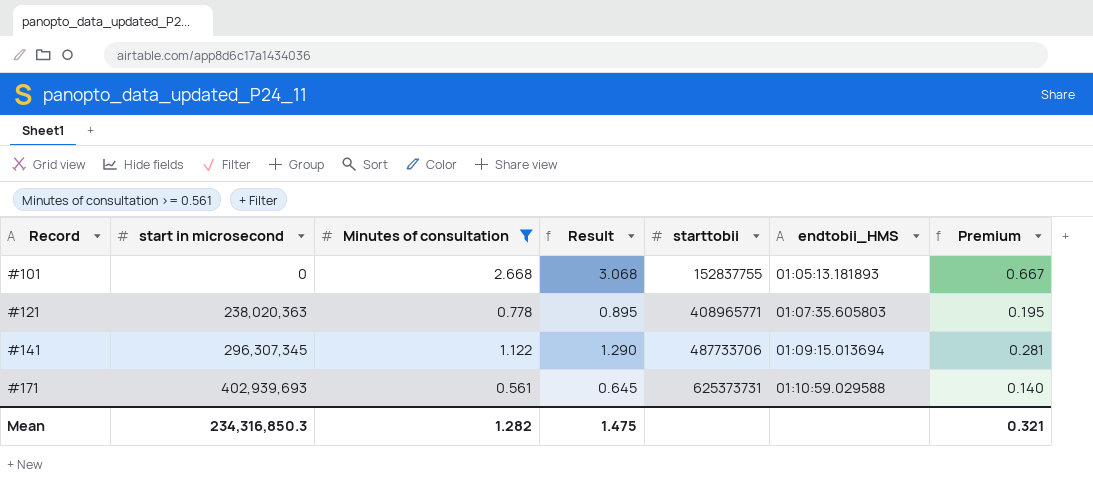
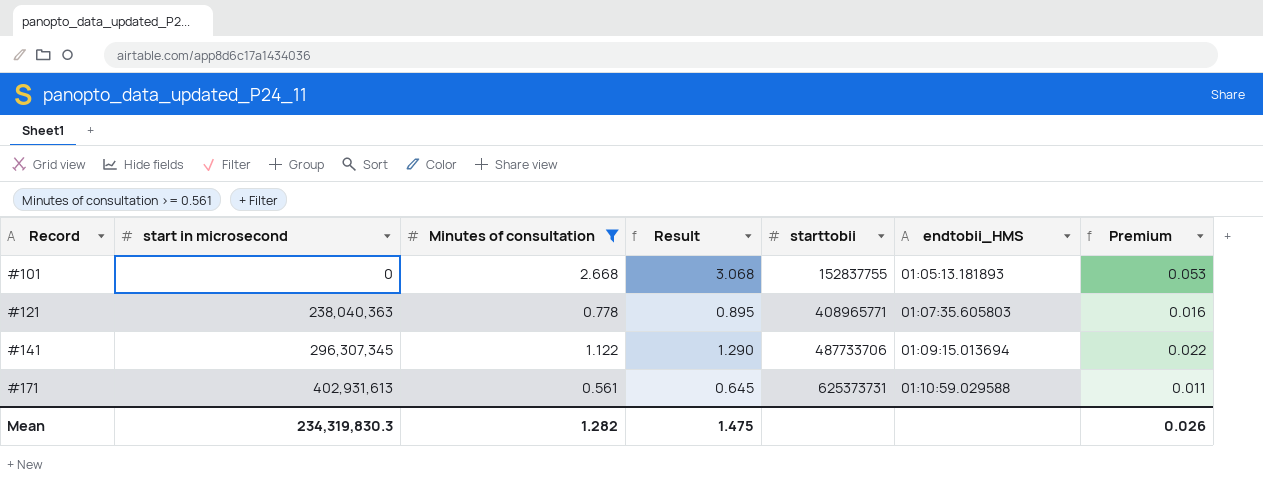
column Premium | formula: [Minutes of consultation] * 0.25 -> [Minutes of consultation] * 0.02
#121 | start in microsecond: 238,020,363 -> 238,040,363
#171 | start in microsecond: 402,939,693 -> 402,931,613
Mean | start in microsecond: 234,316,850.3 -> 234,319,830.3
Mean | Premium: 0.321 -> 0.026

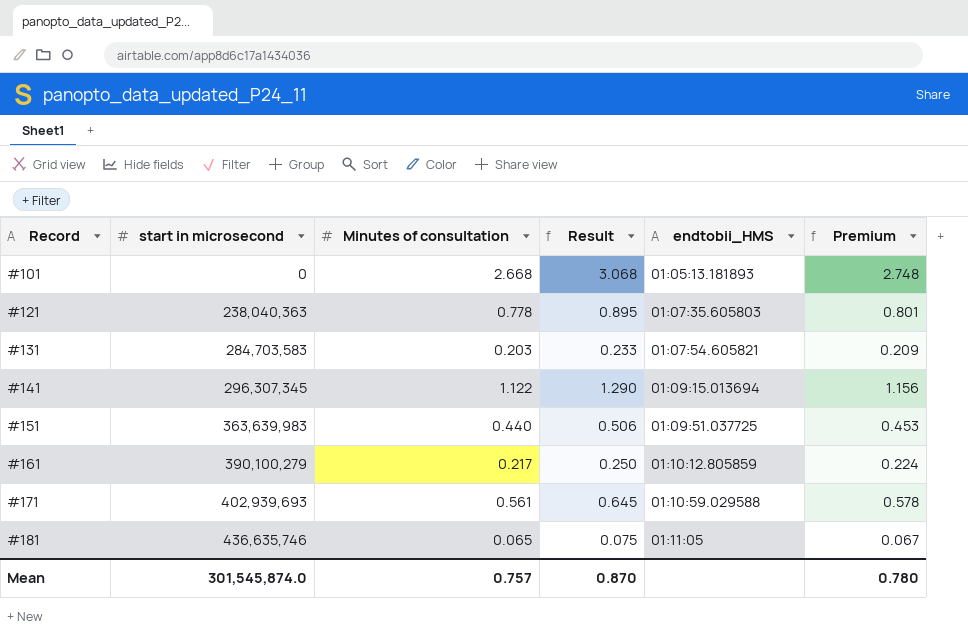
filter: Minutes of consultation >= 0.561 -> none
column starttobii | position: 5 -> none
column Premium | formula: [Minutes of consultation] * 0.02 -> [Minutes of consultation] * 1.03
#171 | start in microsecond: 402,931,613 -> 402,939,693
Mean | start in microsecond: 234,319,830.3 -> 301,545,874.0
Mean | Minutes of consultation: 1.282 -> 0.757
Mean | Result: 1.475 -> 0.870
Mean | Premium: 0.026 -> 0.780

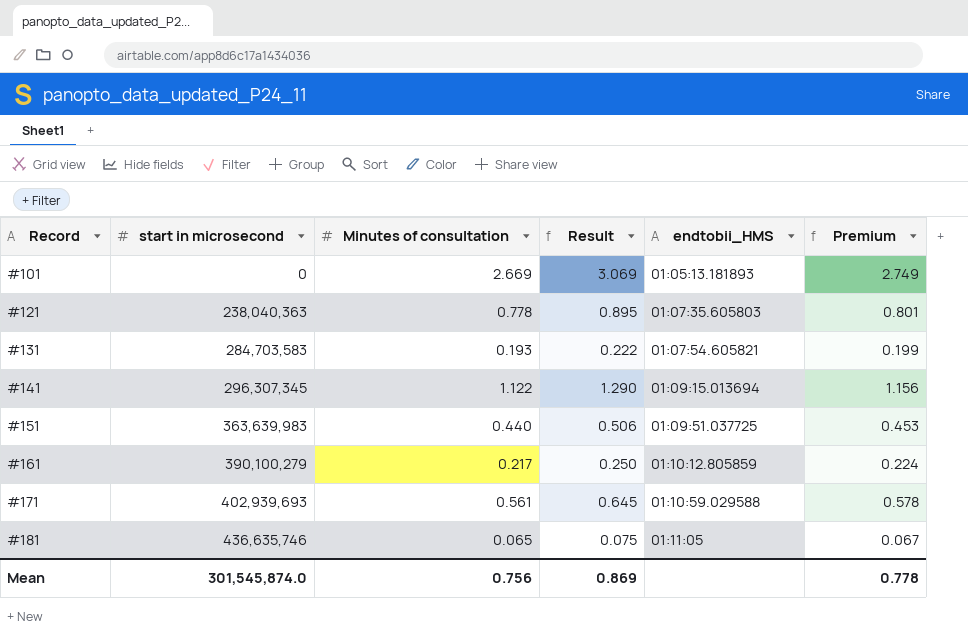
#101 | Minutes of consultation: 2.668 -> 2.669
#101 | Result: 3.068 -> 3.069
#101 | Premium: 2.748 -> 2.749
#131 | Minutes of consultation: 0.203 -> 0.193
#131 | Result: 0.233 -> 0.222
#131 | Premium: 0.209 -> 0.199
Mean | Minutes of consultation: 0.757 -> 0.756
Mean | Result: 0.870 -> 0.869
Mean | Premium: 0.780 -> 0.778

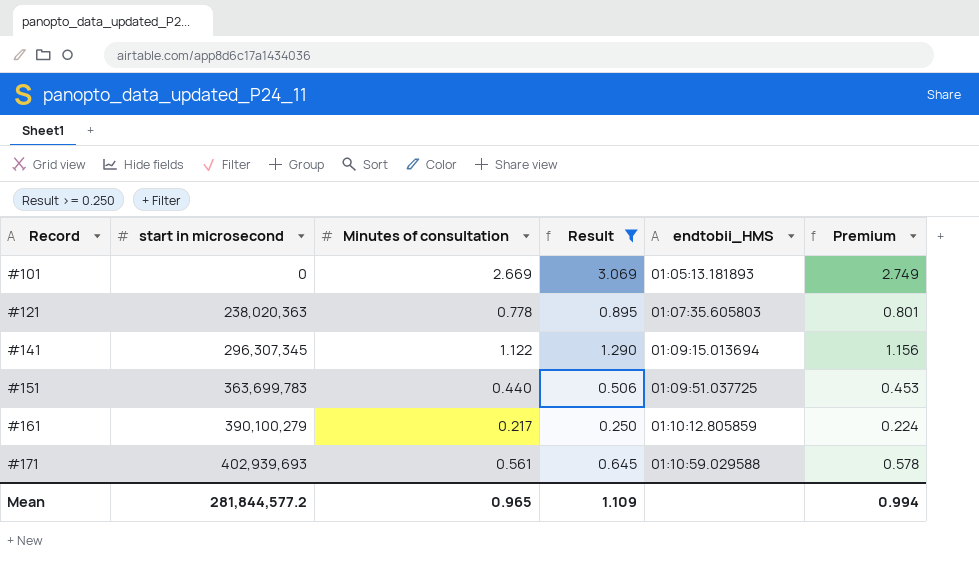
filter: none -> Result >= 0.250
#121 | start in microsecond: 238,040,363 -> 238,020,363
#151 | start in microsecond: 363,639,983 -> 363,699,783
Mean | start in microsecond: 301,545,874.0 -> 281,844,577.2
Mean | Minutes of consultation: 0.756 -> 0.965
Mean | Result: 0.869 -> 1.109
Mean | Premium: 0.778 -> 0.994

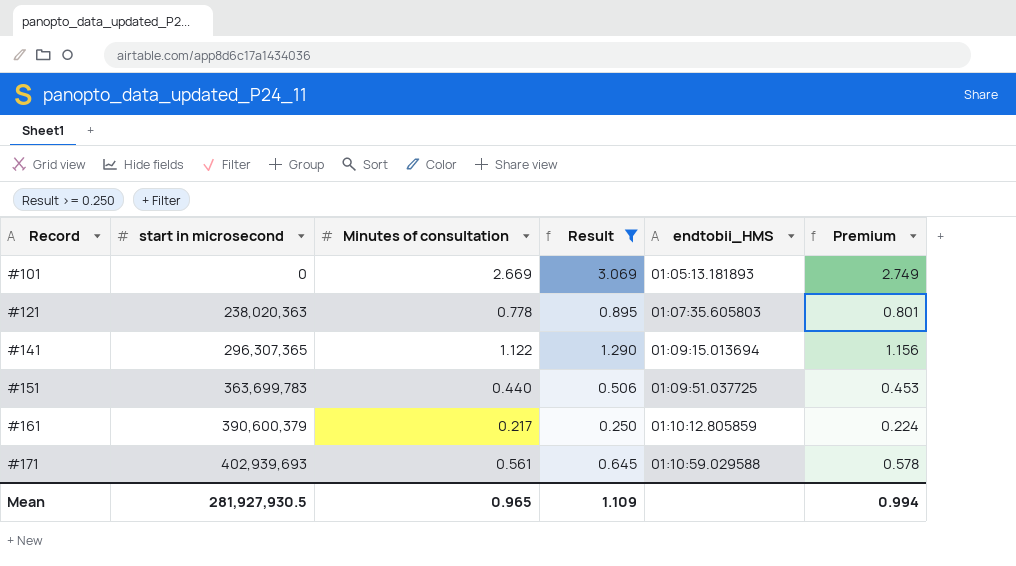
#141 | start in microsecond: 296,307,345 -> 296,307,365
#161 | start in microsecond: 390,100,279 -> 390,600,379
Mean | start in microsecond: 281,844,577.2 -> 281,927,930.5

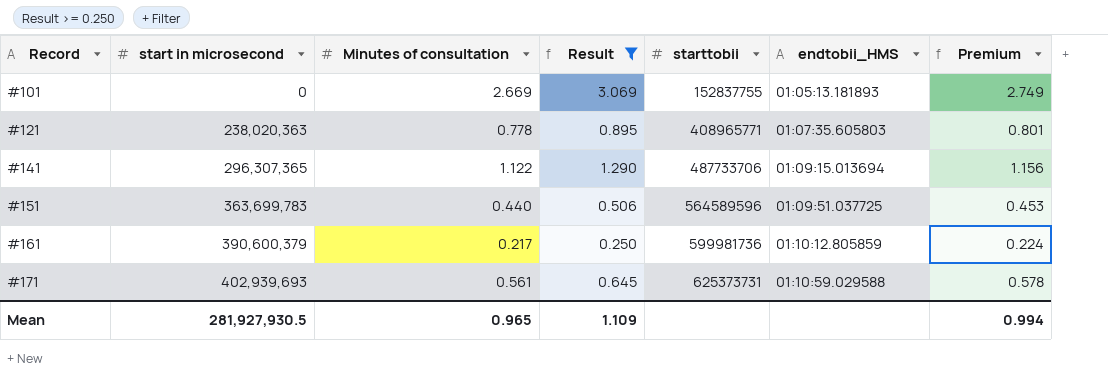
column starttobii | position: none -> 5

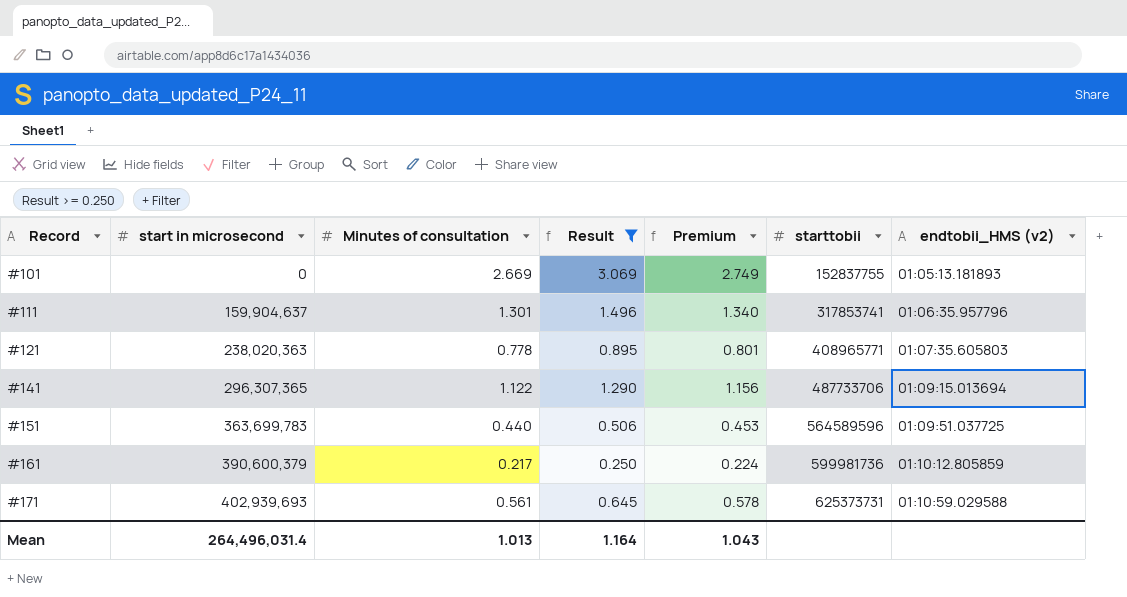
column Premium | position: 7 -> 5
column name: endtobii_HMS -> endtobii_HMS (v2)
row #111: none -> 159,904,637 | 1.301 | 1.496 | 1.340 | 317853741 | 01:06:35.957796
Mean | start in microsecond: 281,927,930.5 -> 264,496,031.4
Mean | Minutes of consultation: 0.965 -> 1.013
Mean | Result: 1.109 -> 1.164
Mean | Premium: 0.994 -> 1.043

